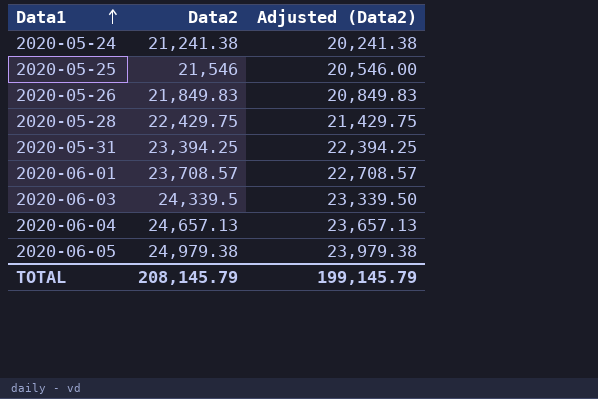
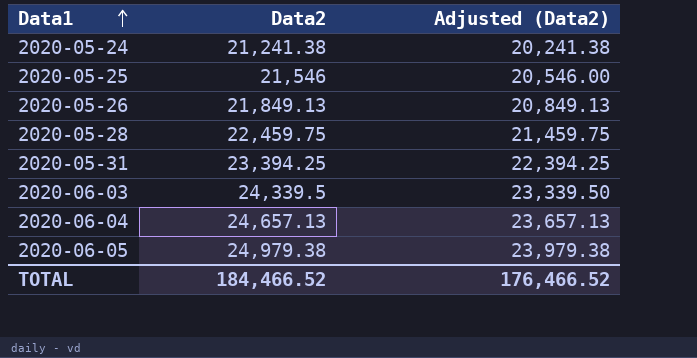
row 2020-06-01: 23,708.57 | 22,708.57 -> none
2020-05-26 | Data2: 21,849.83 -> 21,849.13
2020-05-26 | Adjusted (Data2): 20,849.83 -> 20,849.13
2020-05-28 | Data2: 22,429.75 -> 22,459.75
2020-05-28 | Adjusted (Data2): 21,429.75 -> 21,459.75
TOTAL | Data2: 208,145.79 -> 184,466.52
TOTAL | Adjusted (Data2): 199,145.79 -> 176,466.52

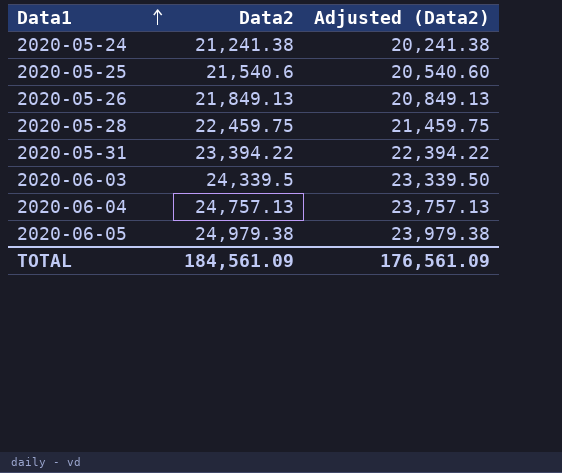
2020-05-25 | Data2: 21,546 -> 21,540.6
2020-05-25 | Adjusted (Data2): 20,546.00 -> 20,540.60
2020-05-31 | Data2: 23,394.25 -> 23,394.22
2020-05-31 | Adjusted (Data2): 22,394.25 -> 22,394.22
2020-06-04 | Data2: 24,657.13 -> 24,757.13
2020-06-04 | Adjusted (Data2): 23,657.13 -> 23,757.13
TOTAL | Data2: 184,466.52 -> 184,561.09
TOTAL | Adjusted (Data2): 176,466.52 -> 176,561.09

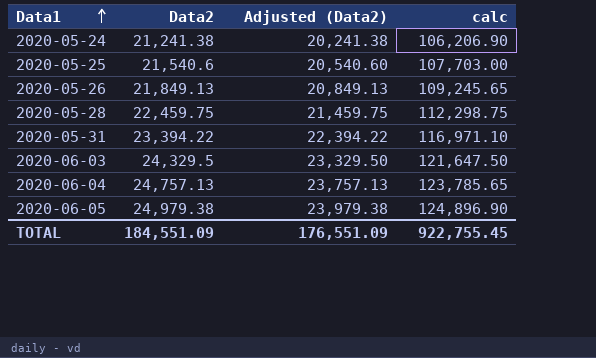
column calc | formula: none -> [Data2] * 5
2020-06-03 | Data2: 24,339.5 -> 24,329.5
2020-06-03 | Adjusted (Data2): 23,339.50 -> 23,329.50
TOTAL | Data2: 184,561.09 -> 184,551.09
TOTAL | Adjusted (Data2): 176,561.09 -> 176,551.09

